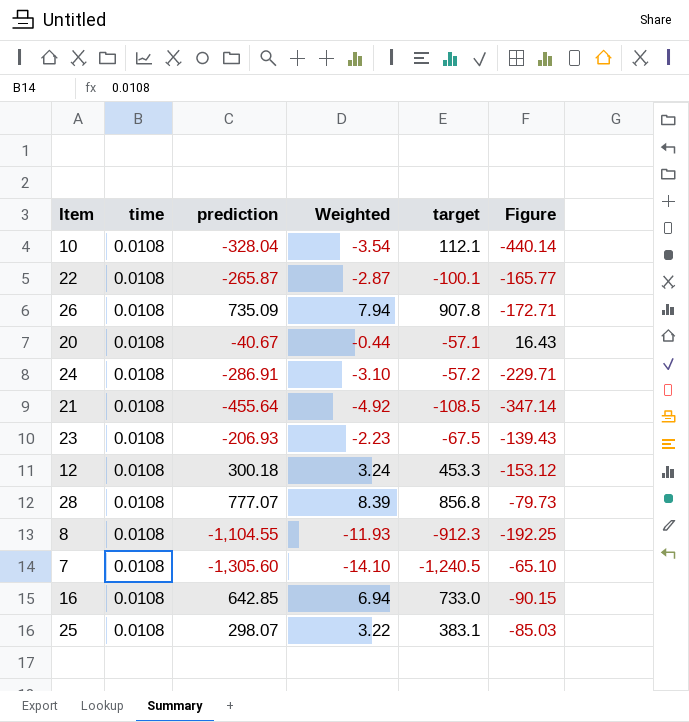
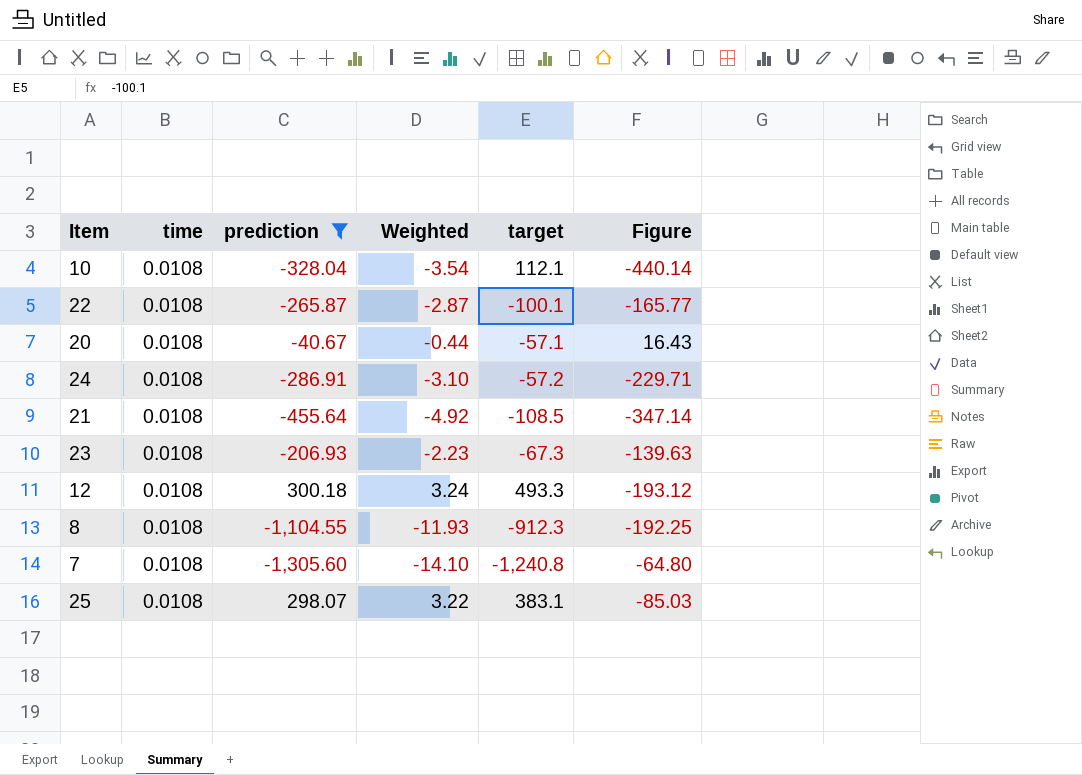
filter: none -> prediction <= 300.18
23 | target: -67.5 -> -67.3
23 | Figure: -139.43 -> -139.63
12 | target: 453.3 -> 493.3
12 | Figure: -153.12 -> -193.12
7 | target: -1,240.5 -> -1,240.8
7 | Figure: -65.10 -> -64.80

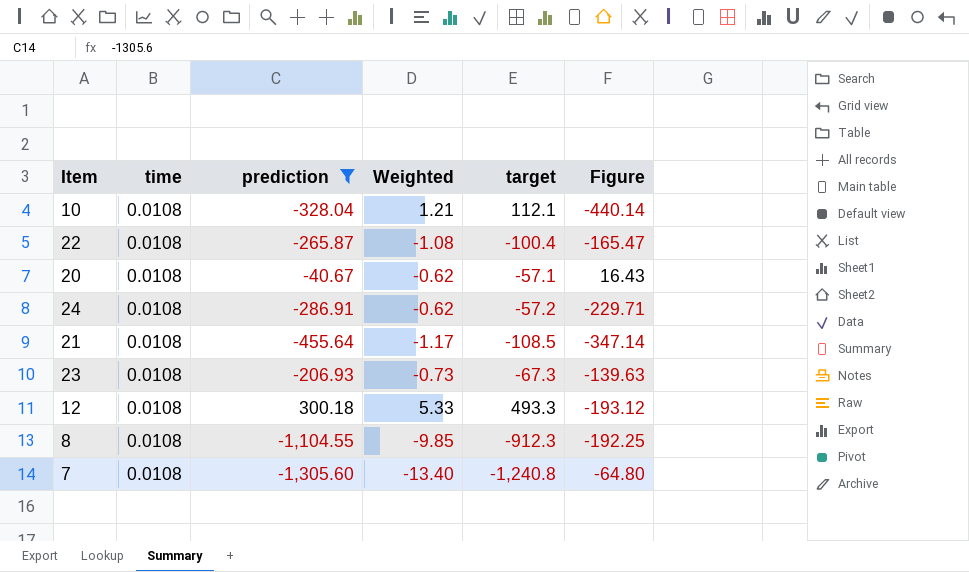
column Weighted | formula: [time] * [prediction] -> [time] * [target]
row 25: 0.0108 | 298.07 | 3.22 | 383.1 | -85.03 -> none
22 | target: -100.1 -> -100.4
22 | Figure: -165.77 -> -165.47

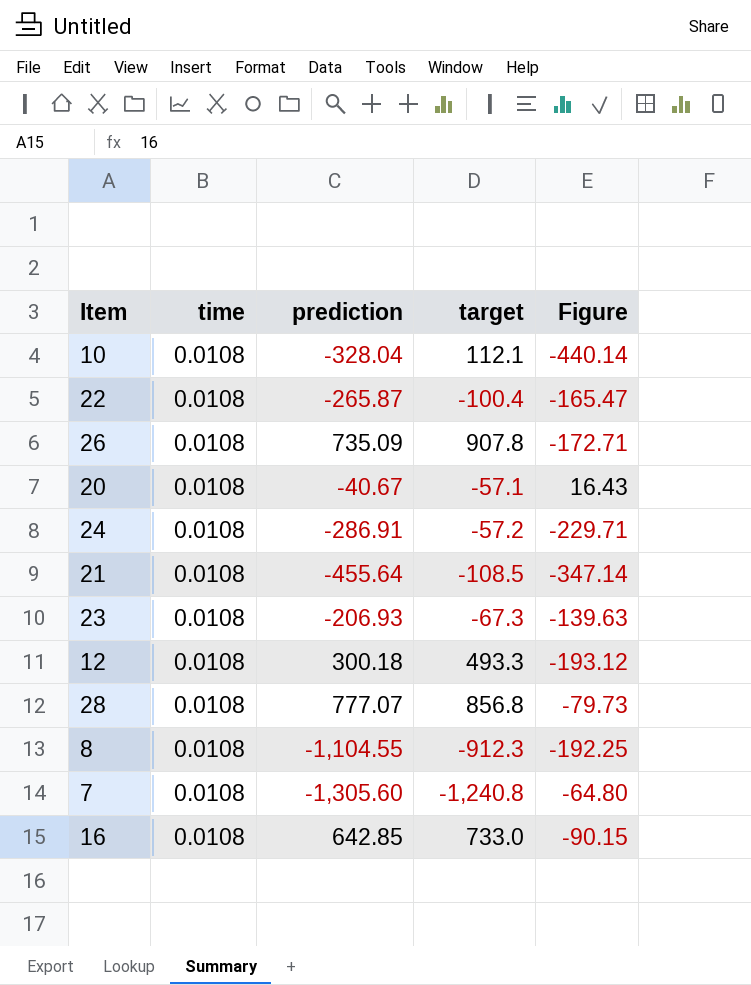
filter: prediction <= 300.18 -> none
column Weighted | formula: [time] * [target] -> none

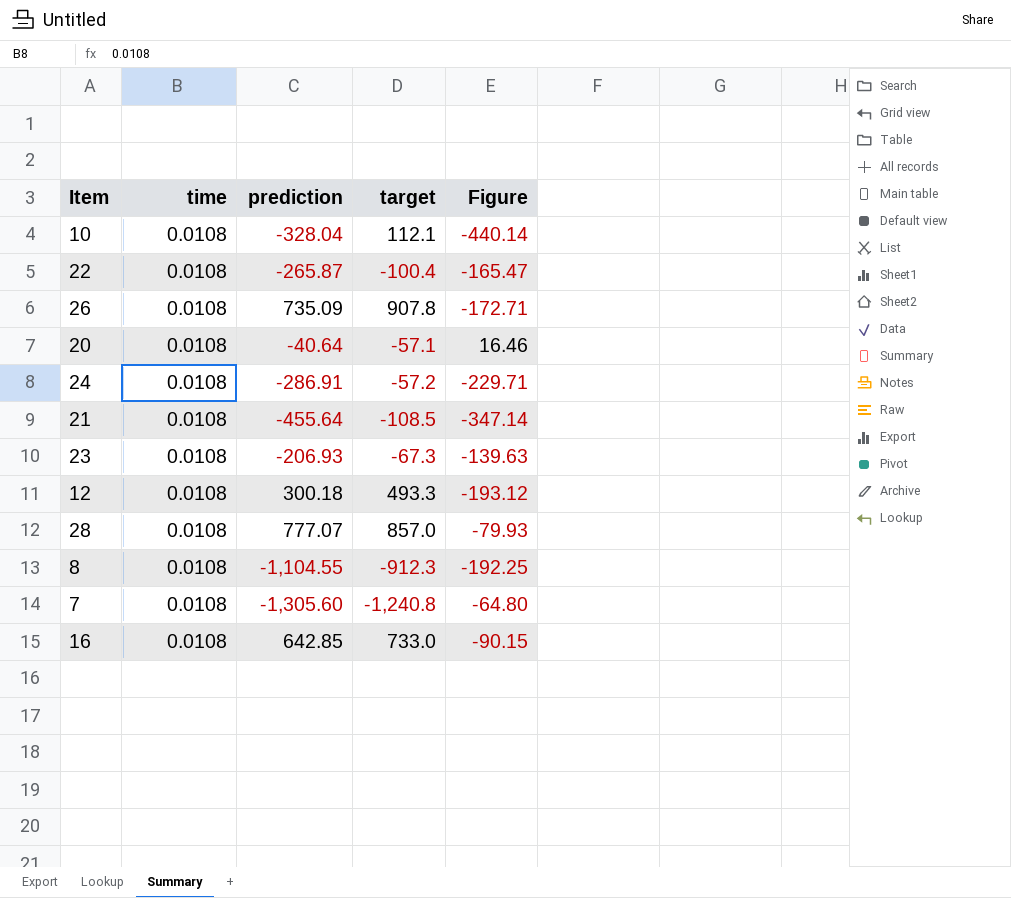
20 | prediction: -40.67 -> -40.64
20 | Figure: 16.43 -> 16.46
28 | target: 856.8 -> 857.0
28 | Figure: -79.73 -> -79.93

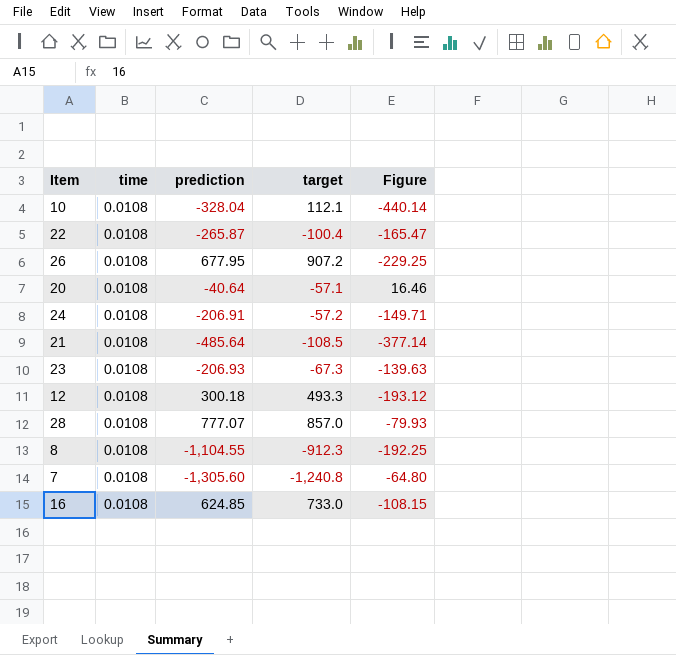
26 | prediction: 735.09 -> 677.95
26 | target: 907.8 -> 907.2
26 | Figure: -172.71 -> -229.25
24 | prediction: -286.91 -> -206.91
24 | Figure: -229.71 -> -149.71
21 | prediction: -455.64 -> -485.64
21 | Figure: -347.14 -> -377.14
16 | prediction: 642.85 -> 624.85
16 | Figure: -90.15 -> -108.15

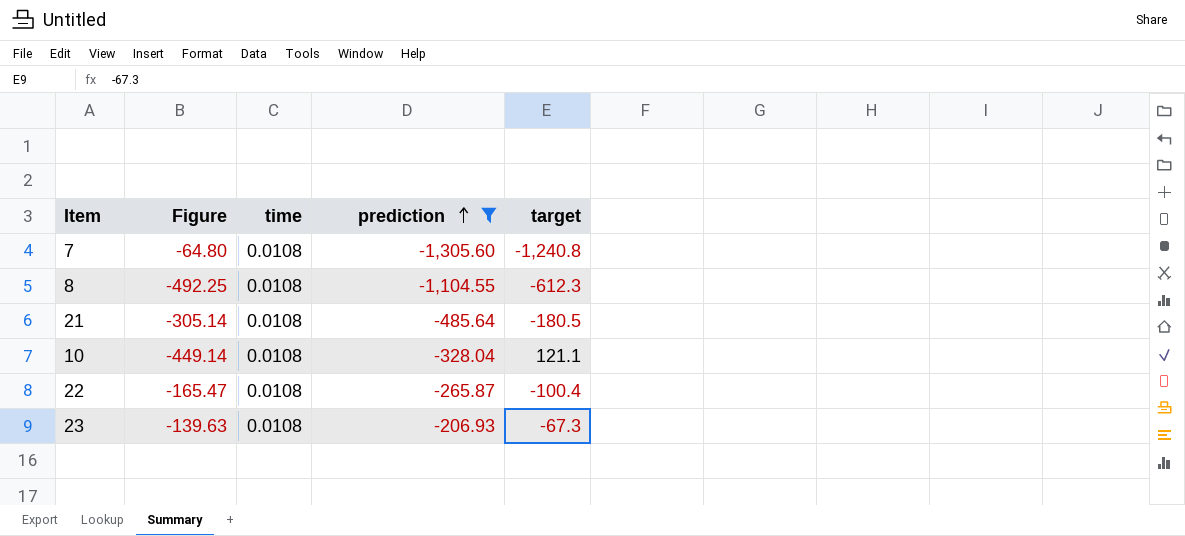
filter: none -> prediction <= -206.93
row order: none -> prediction ascending
column Figure | position: 5 -> 2
8 | Figure: -192.25 -> -492.25
8 | target: -912.3 -> -612.3
21 | Figure: -377.14 -> -305.14
21 | target: -108.5 -> -180.5
10 | Figure: -440.14 -> -449.14
10 | target: 112.1 -> 121.1

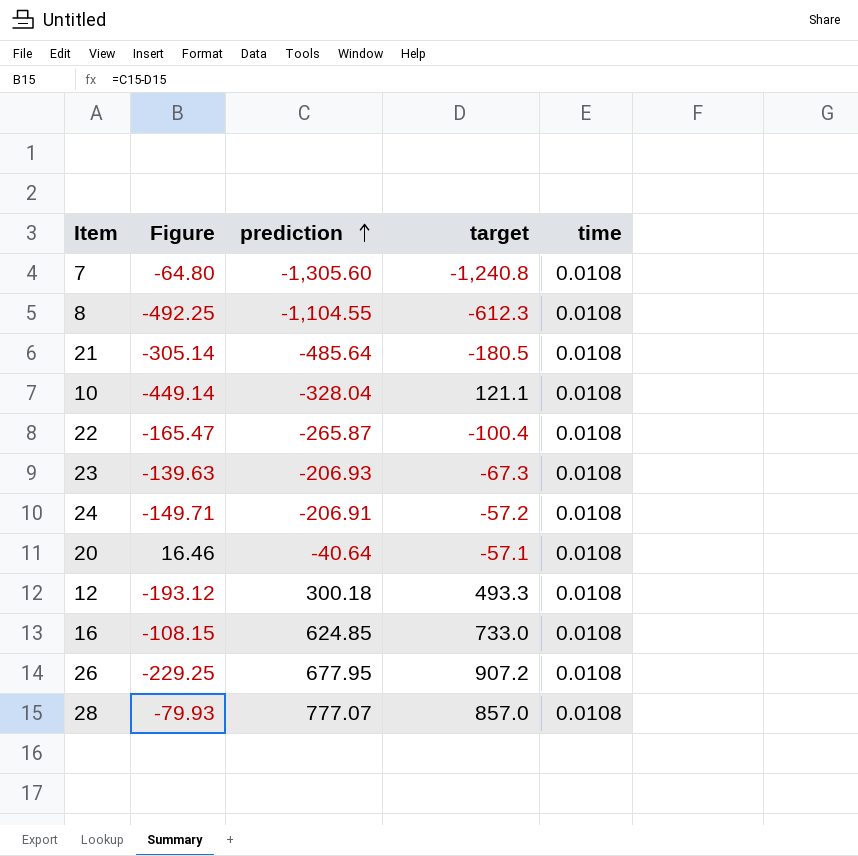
filter: prediction <= -206.93 -> none
column time | position: 3 -> 5

